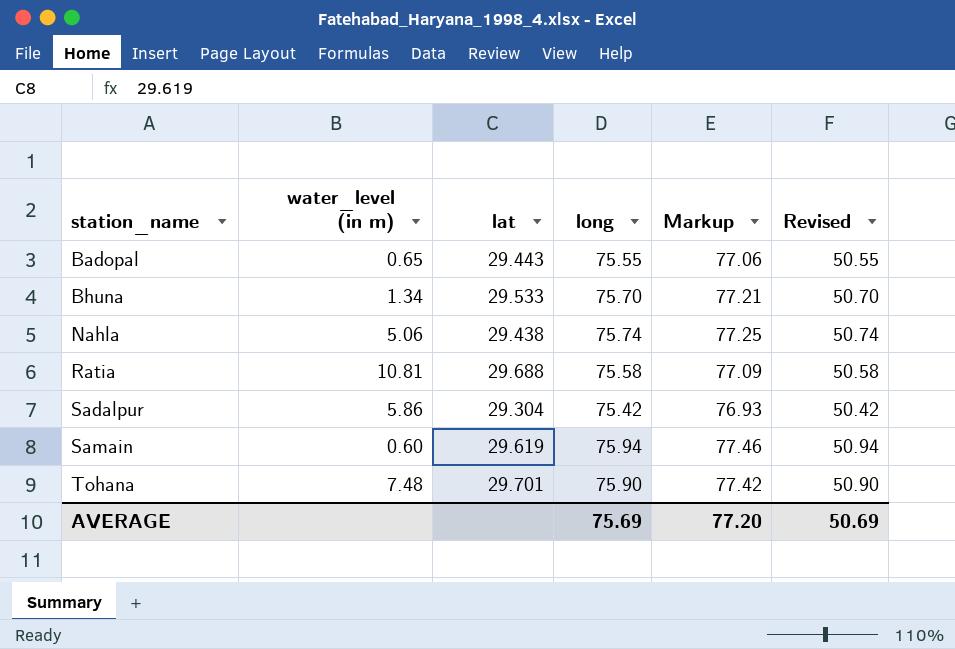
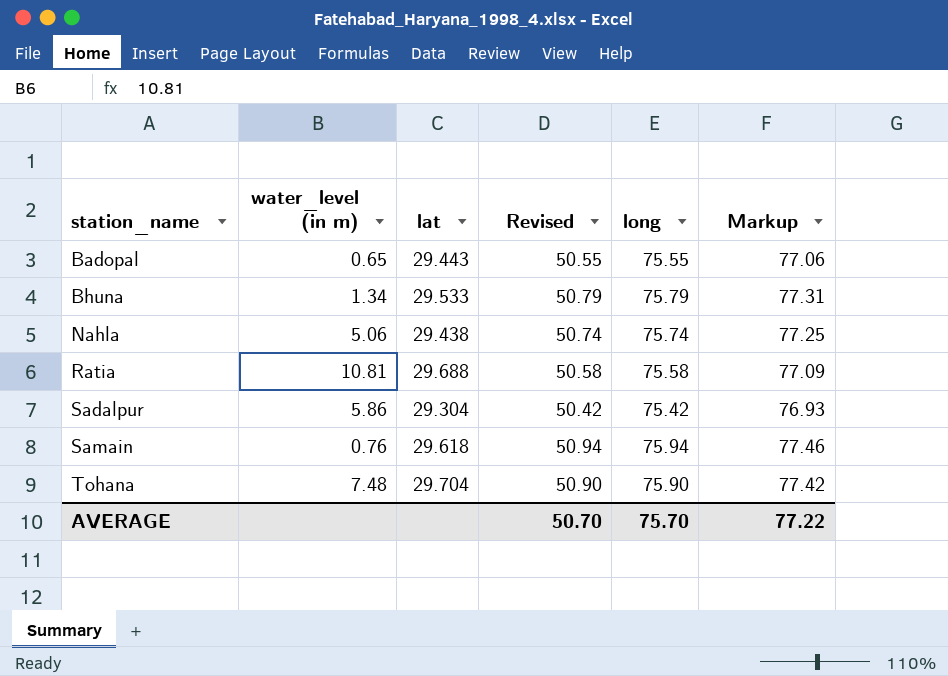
column Revised | position: 6 -> 4
Bhuna | Revised: 50.70 -> 50.79
Bhuna | long: 75.70 -> 75.79
Bhuna | Markup: 77.21 -> 77.31
Samain | water_level (in m): 0.60 -> 0.76
Samain | lat: 29.619 -> 29.618
Tohana | lat: 29.701 -> 29.704
AVERAGE | Revised: 50.69 -> 50.70
AVERAGE | long: 75.69 -> 75.70
AVERAGE | Markup: 77.20 -> 77.22

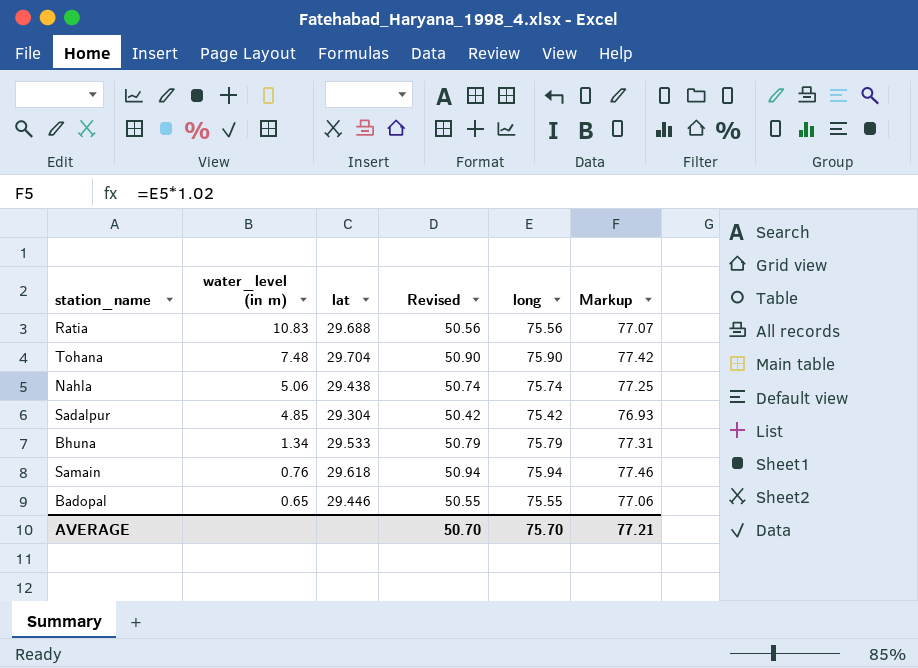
row order: station_name ascending -> water_level (in m) descending
Ratia | water_level (in m): 10.81 -> 10.83
Ratia | Revised: 50.58 -> 50.56
Ratia | long: 75.58 -> 75.56
Ratia | Markup: 77.09 -> 77.07
Sadalpur | water_level (in m): 5.86 -> 4.85
Badopal | lat: 29.443 -> 29.446
AVERAGE | Markup: 77.22 -> 77.21

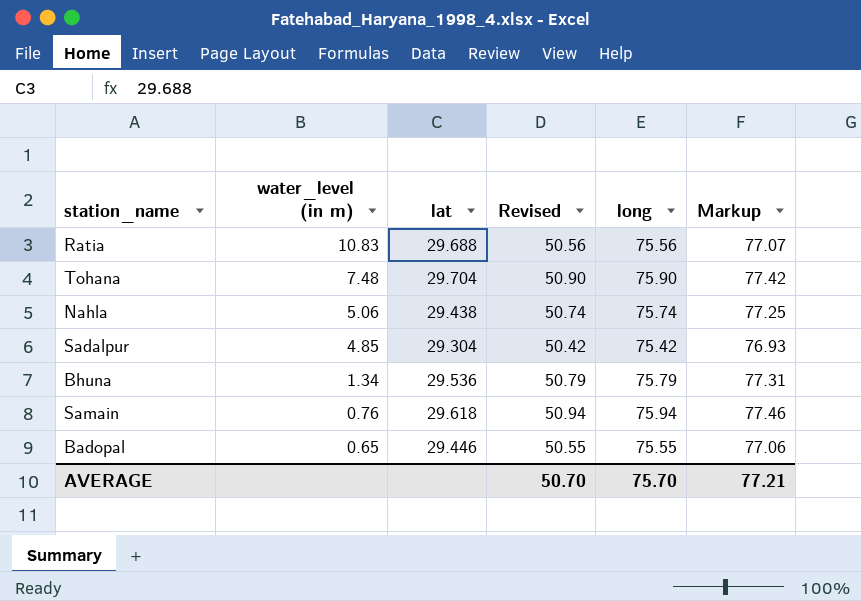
Bhuna | lat: 29.533 -> 29.536

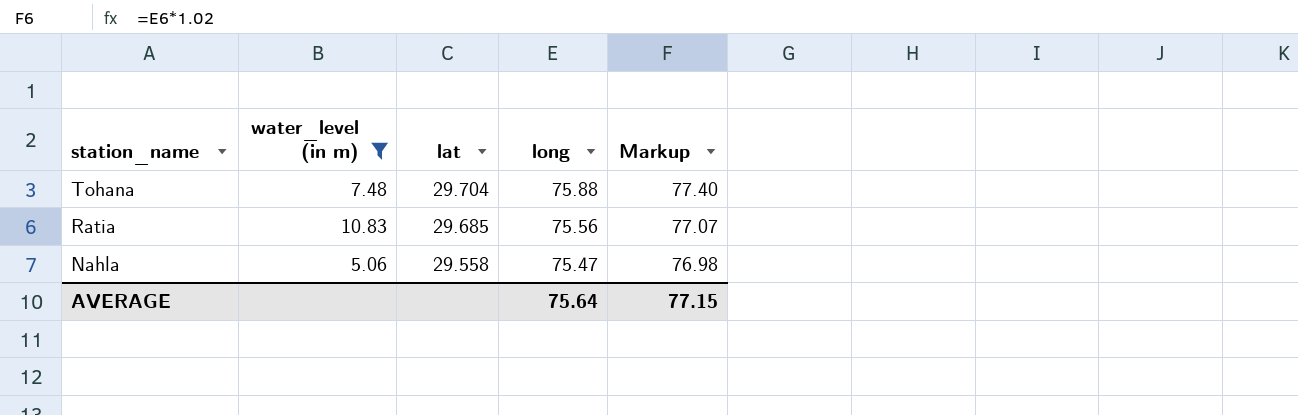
filter: none -> water_level (in m) >= 5.06
row order: water_level (in m) descending -> station_name descending
column Revised | formula: [long] - 25 -> none
Tohana | long: 75.90 -> 75.88
Tohana | Markup: 77.42 -> 77.40
Ratia | lat: 29.688 -> 29.685
Nahla | lat: 29.438 -> 29.558
Nahla | long: 75.74 -> 75.47
Nahla | Markup: 77.25 -> 76.98
AVERAGE | long: 75.70 -> 75.64
AVERAGE | Markup: 77.21 -> 77.15

